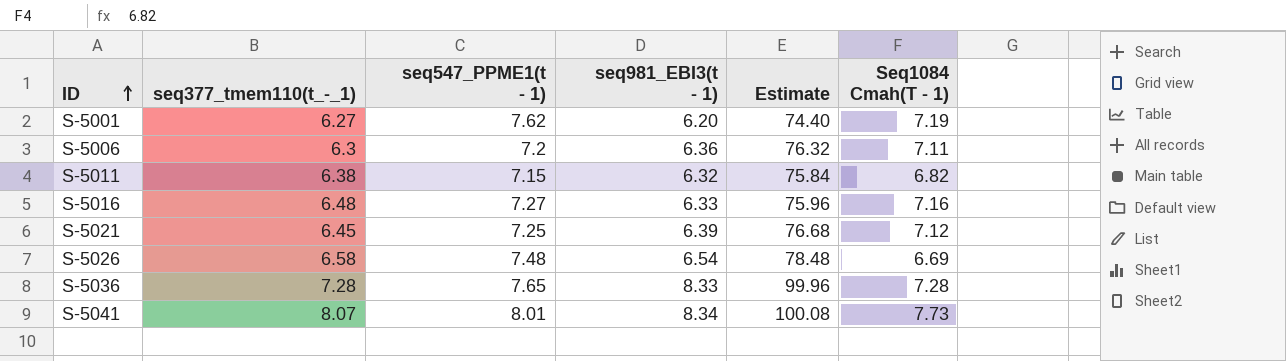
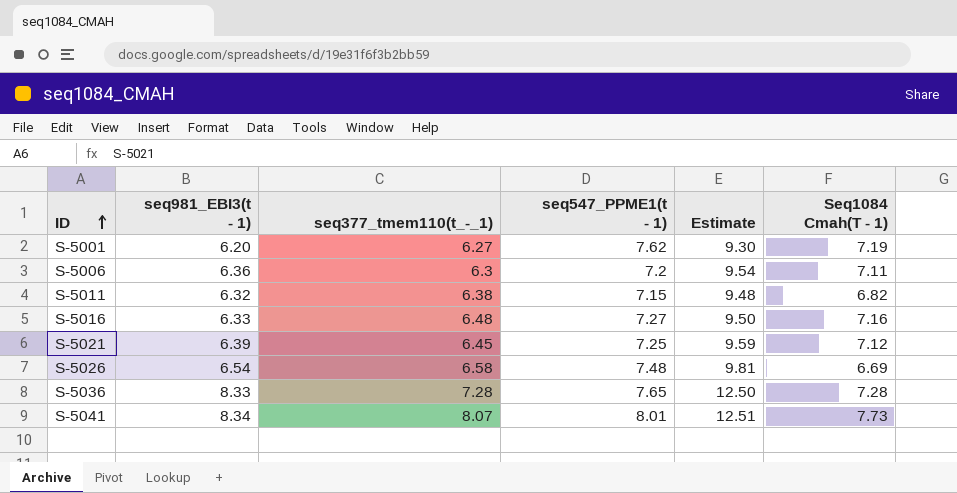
column seq981_EBI3(t - 1) | position: 4 -> 2
column Estimate | formula: [seq981_EBI3(t - 1)] * 12 -> [seq981_EBI3(t - 1)] * 1.5

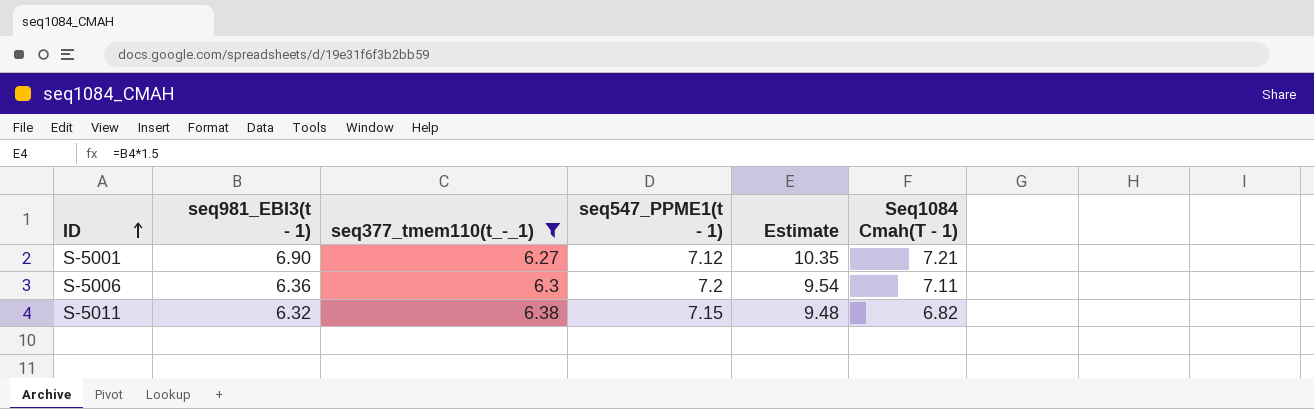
filter: none -> seq377_tmem110(t_-_1) <= 6.38
S-5001 | seq981_EBI3(t - 1): 6.20 -> 6.90
S-5001 | seq547_PPME1(t - 1): 7.62 -> 7.12
S-5001 | Estimate: 9.30 -> 10.35
S-5001 | Seq1084 Cmah(T - 1): 7.19 -> 7.21

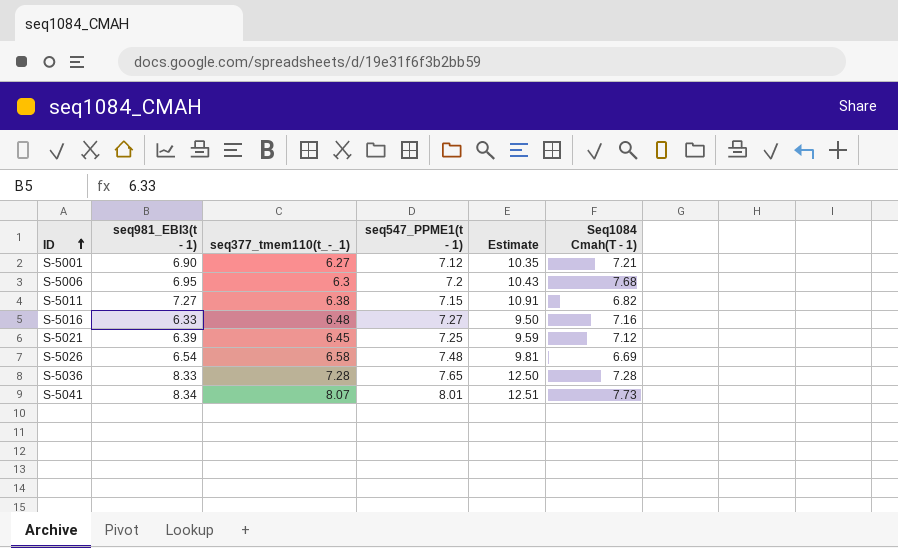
filter: seq377_tmem110(t_-_1) <= 6.38 -> none
S-5006 | seq981_EBI3(t - 1): 6.36 -> 6.95
S-5006 | Estimate: 9.54 -> 10.43
S-5006 | Seq1084 Cmah(T - 1): 7.11 -> 7.68
S-5011 | seq981_EBI3(t - 1): 6.32 -> 7.27
S-5011 | Estimate: 9.48 -> 10.91

